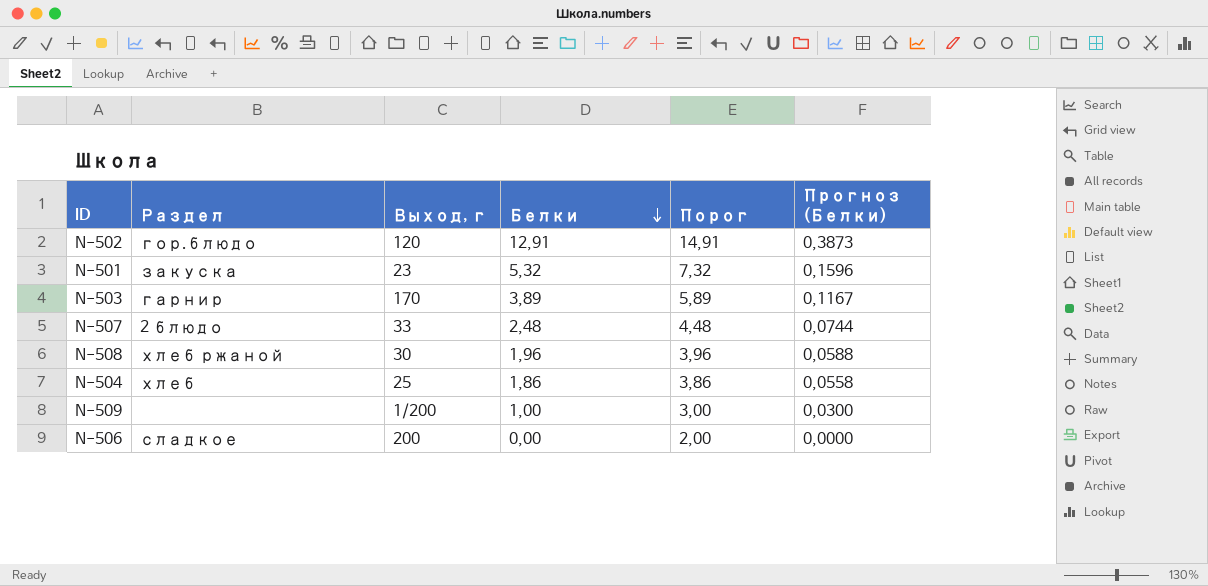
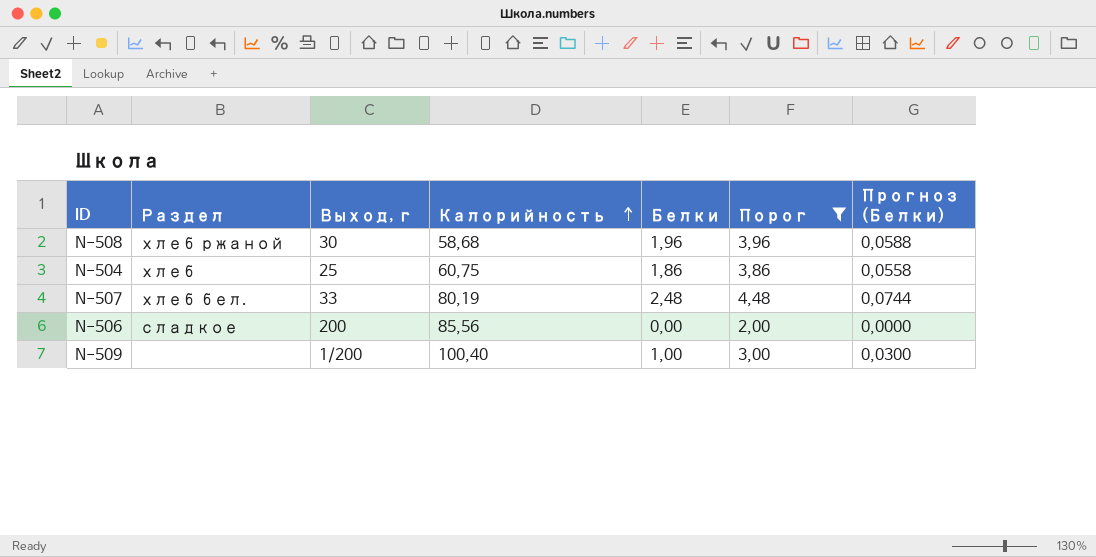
filter: none -> Порог <= 4,48
row order: Белки descending -> Калорийность ascending
column Калорийность | position: none -> 4
N-507 | Раздел: 2 блюдо -> хлеб бел.

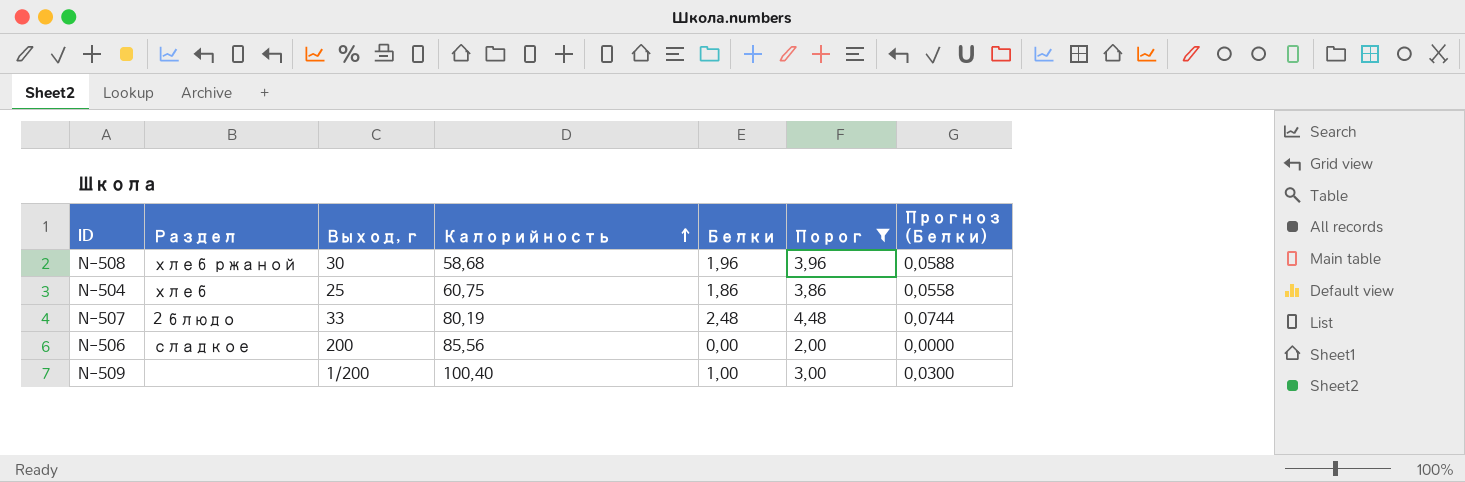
N-507 | Раздел: хлеб бел. -> 2 блюдо

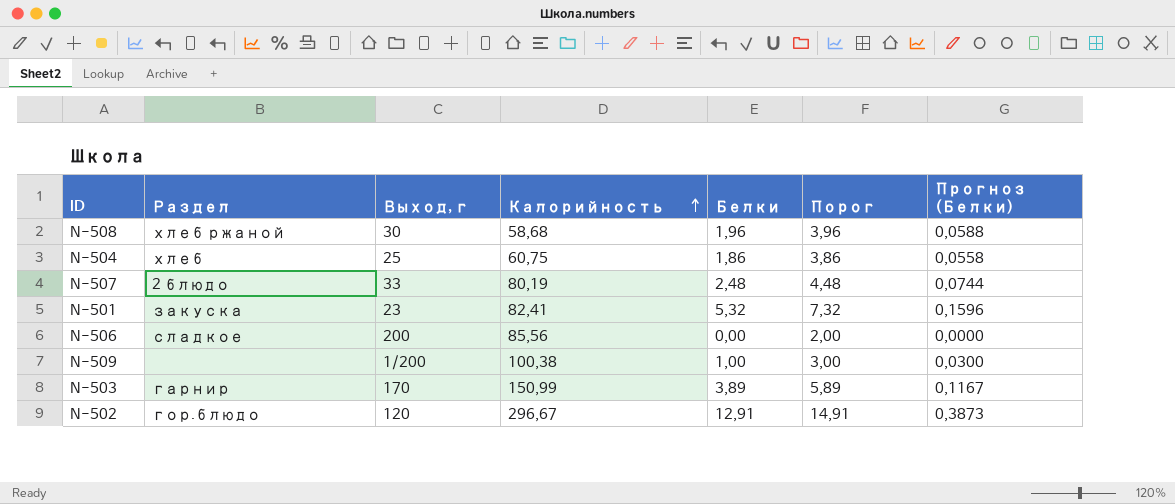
filter: Порог <= 4,48 -> none
N-509 | Калорийность: 100,40 -> 100,38

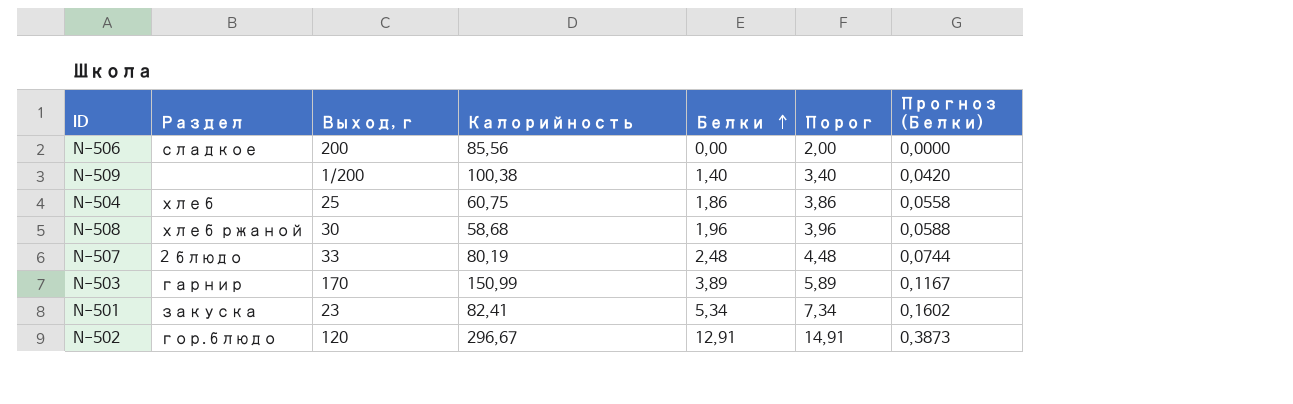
row order: Калорийность ascending -> Белки ascending
N-509 | Белки: 1,00 -> 1,40
N-509 | Порог: 3,00 -> 3,40
N-509 | Прогноз (Белки): 0,0300 -> 0,0420
N-501 | Белки: 5,32 -> 5,34
N-501 | Порог: 7,32 -> 7,34
N-501 | Прогноз (Белки): 0,1596 -> 0,1602

